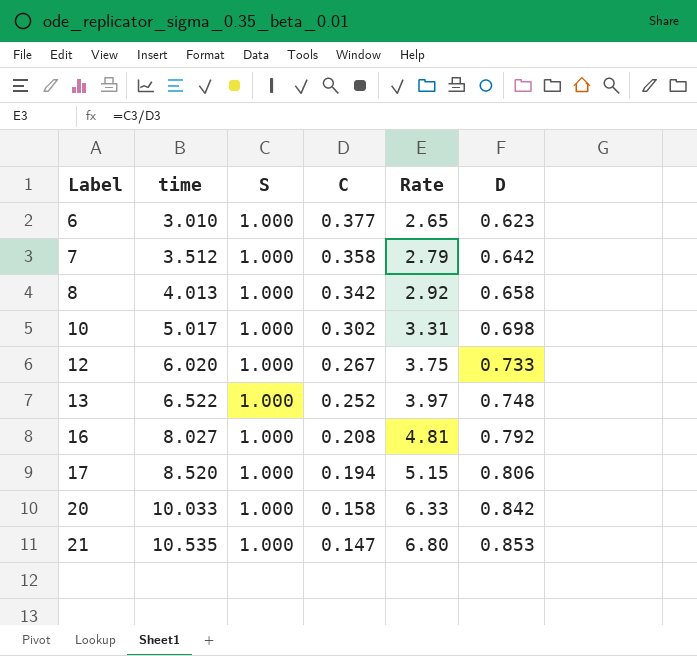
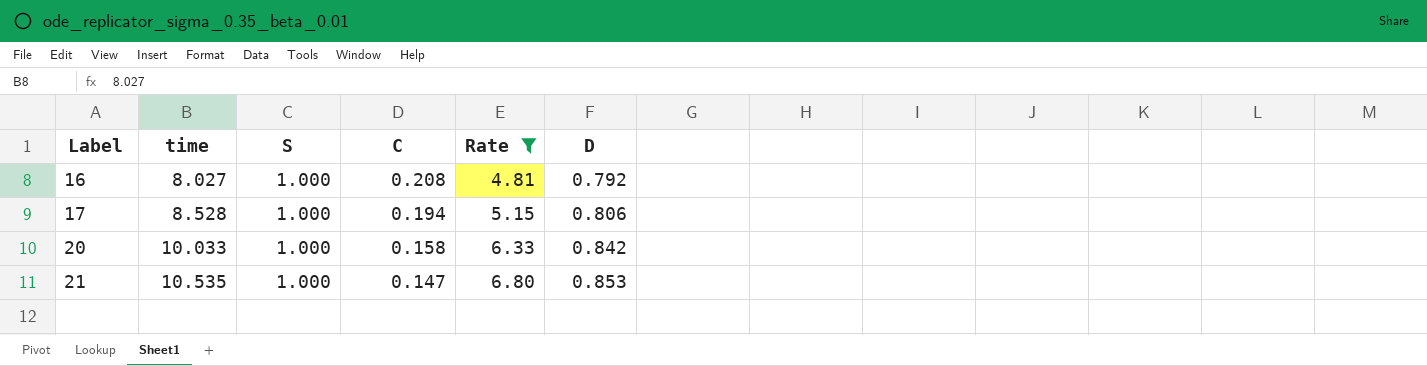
filter: none -> Rate >= 4.81
17 | time: 8.520 -> 8.528

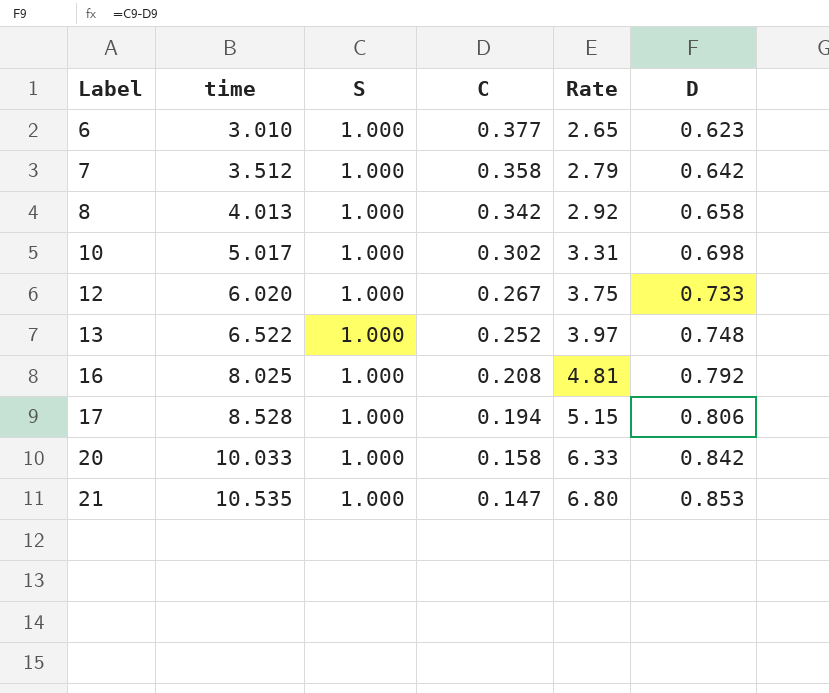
filter: Rate >= 4.81 -> none
16 | time: 8.027 -> 8.025

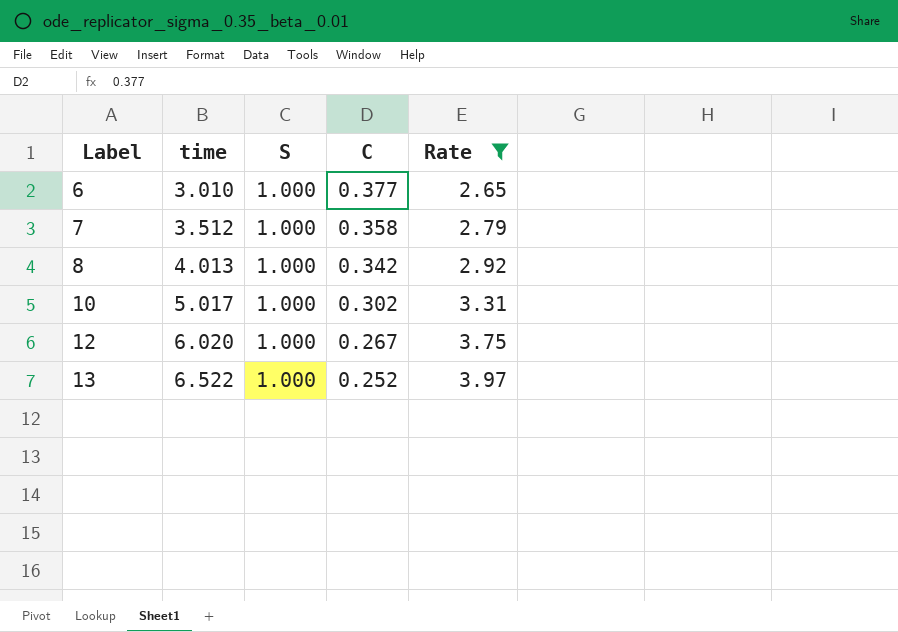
filter: none -> Rate <= 3.97
column D | formula: [S] - [C] -> none

